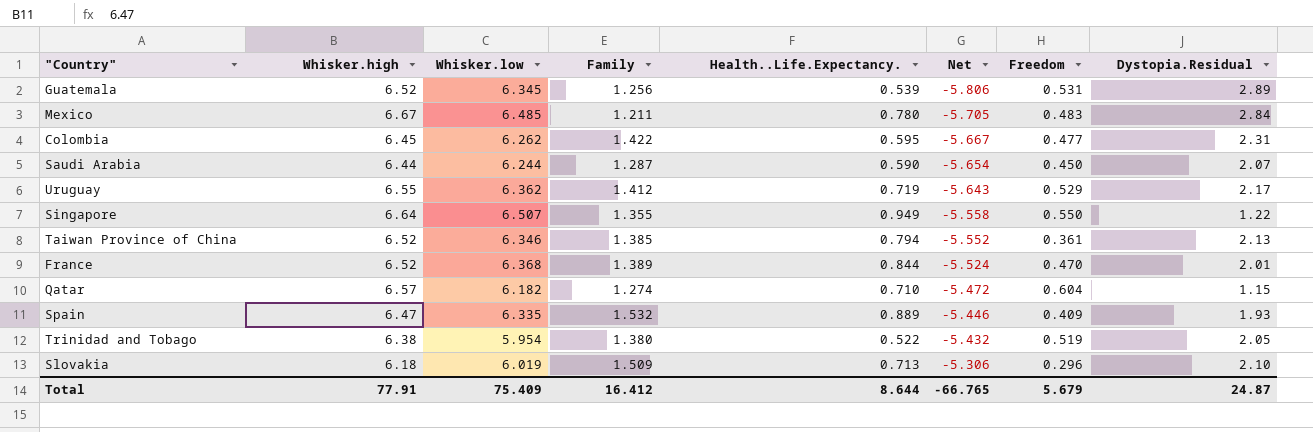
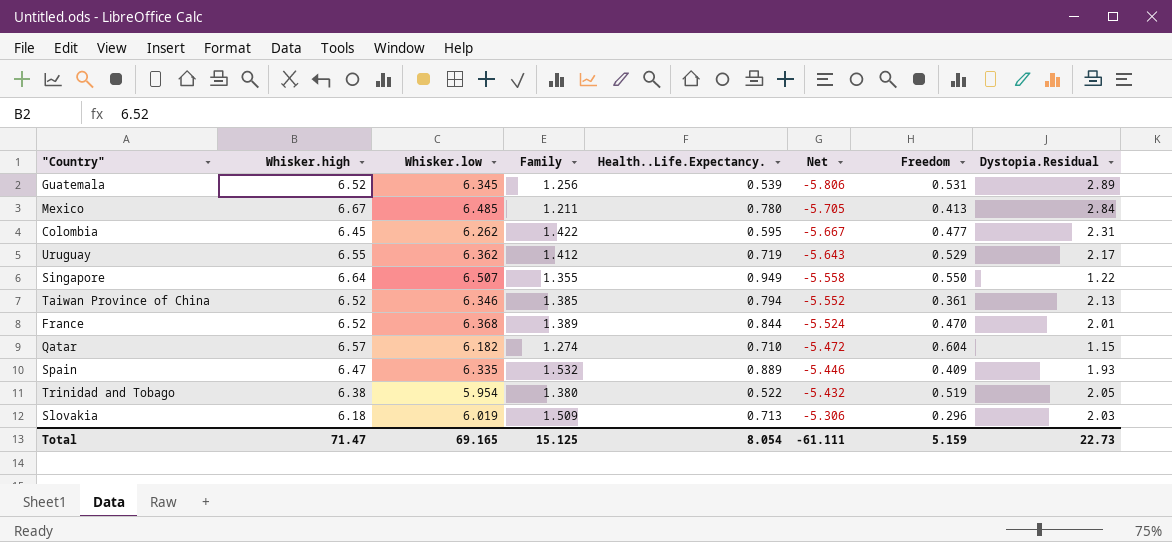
row Saudi Arabia: 6.44 | 6.244 | 1.287 | 0.590 | -5.654 | 0.450 | 2.07 -> none
Mexico | Freedom: 0.483 -> 0.413
Slovakia | Dystopia.Residual: 2.10 -> 2.03
Total | Whisker.high: 77.91 -> 71.47
Total | Whisker.low: 75.409 -> 69.165
Total | Family: 16.412 -> 15.125
Total | Health..Life.Expectancy.: 8.644 -> 8.054
Total | Net: -66.765 -> -61.111
Total | Freedom: 5.679 -> 5.159
Total | Dystopia.Residual: 24.87 -> 22.73

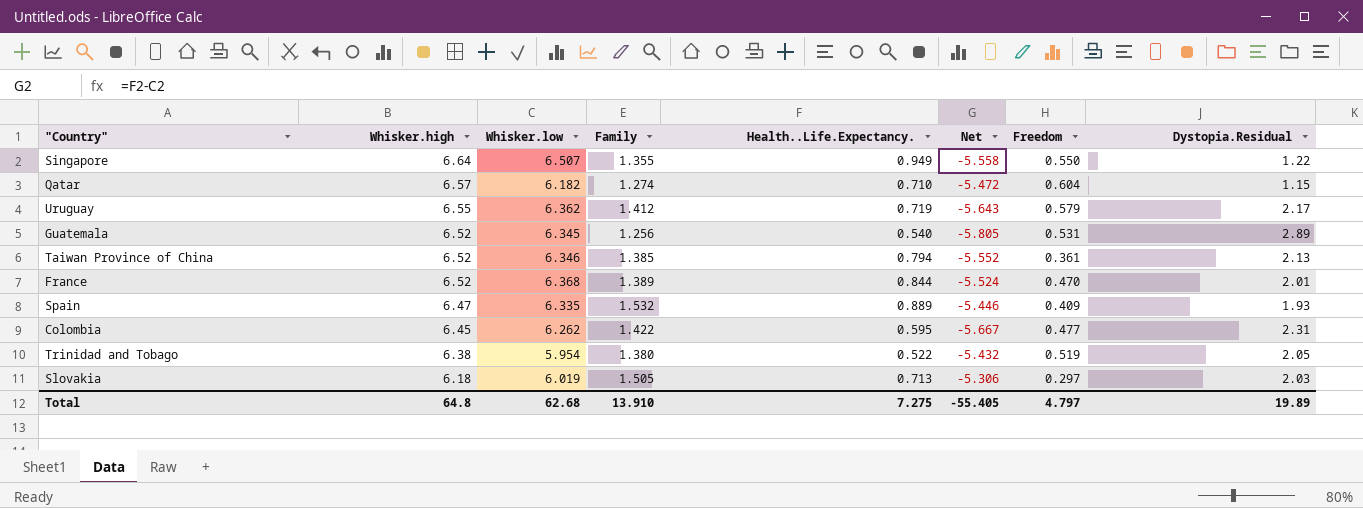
row order: Net ascending -> Whisker.high descending
row Mexico: 6.67 | 6.485 | 1.211 | 0.780 | -5.705 | 0.413 | 2.84 -> none
Uruguay | Freedom: 0.529 -> 0.579
Guatemala | Health..Life.Expectancy.: 0.539 -> 0.540
Guatemala | Net: -5.806 -> -5.805
Slovakia | Family: 1.509 -> 1.505
Slovakia | Freedom: 0.296 -> 0.297
Total | Whisker.high: 71.47 -> 64.8
Total | Whisker.low: 69.165 -> 62.68
Total | Family: 15.125 -> 13.910
Total | Health..Life.Expectancy.: 8.054 -> 7.275
Total | Net: -61.111 -> -55.405
Total | Freedom: 5.159 -> 4.797
Total | Dystopia.Residual: 22.73 -> 19.89

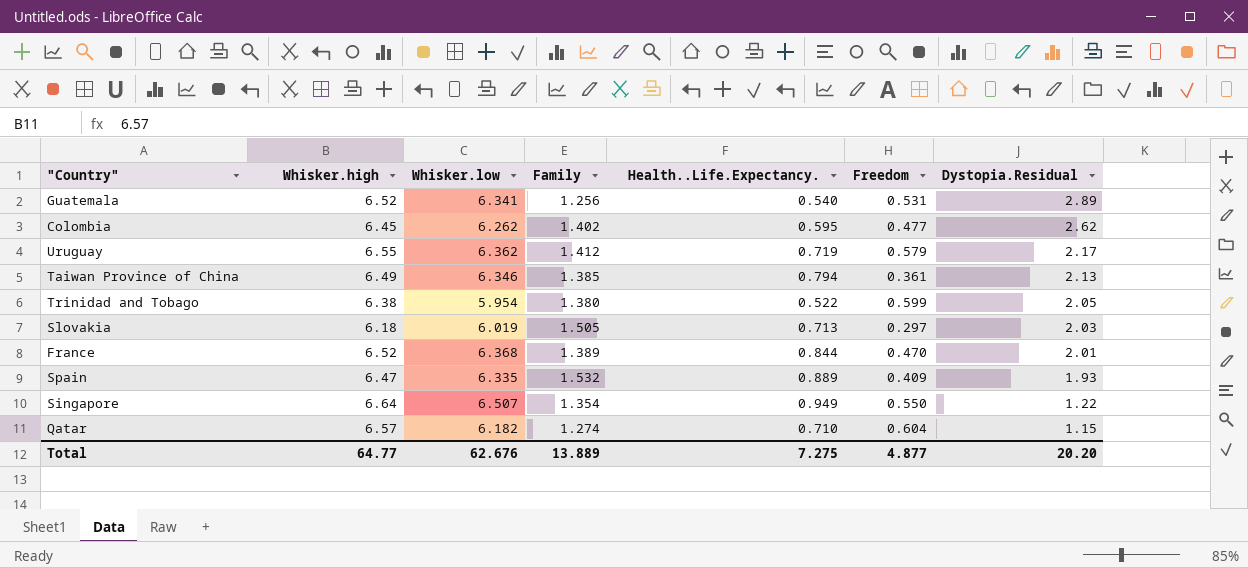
row order: Whisker.high descending -> Dystopia.Residual descending
column Net | formula: [Health..Life.Expectancy.] - [Whisker.low] -> none
Guatemala | Whisker.low: 6.345 -> 6.341
Colombia | Family: 1.422 -> 1.402
Colombia | Dystopia.Residual: 2.31 -> 2.62
Taiwan Province of China | Whisker.high: 6.52 -> 6.49
Trinidad and Tobago | Freedom: 0.519 -> 0.599
Singapore | Family: 1.355 -> 1.354
Total | Whisker.high: 64.8 -> 64.77
Total | Whisker.low: 62.68 -> 62.676
Total | Family: 13.910 -> 13.889
Total | Freedom: 4.797 -> 4.877
Total | Dystopia.Residual: 19.89 -> 20.20

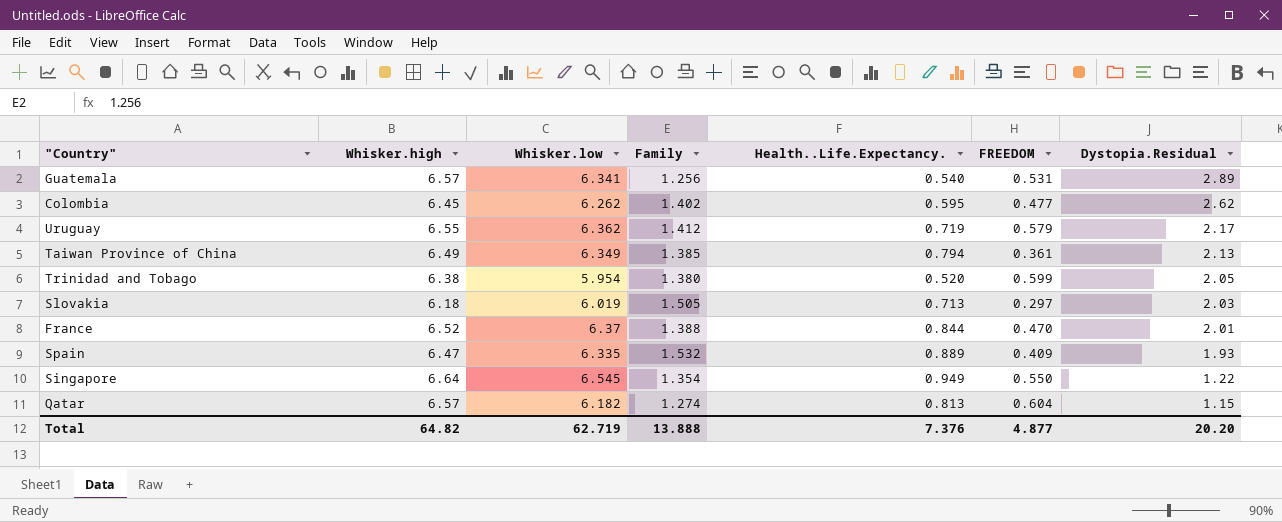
column name: Freedom -> FREEDOM
Guatemala | Whisker.high: 6.52 -> 6.57
Taiwan Province of China | Whisker.low: 6.346 -> 6.349
Trinidad and Tobago | Health..Life.Expectancy.: 0.522 -> 0.520
France | Whisker.low: 6.368 -> 6.37
France | Family: 1.389 -> 1.388
Singapore | Whisker.low: 6.507 -> 6.545
Qatar | Health..Life.Expectancy.: 0.710 -> 0.813
Total | Whisker.high: 64.77 -> 64.82
Total | Whisker.low: 62.676 -> 62.719
Total | Family: 13.889 -> 13.888
Total | Health..Life.Expectancy.: 7.275 -> 7.376

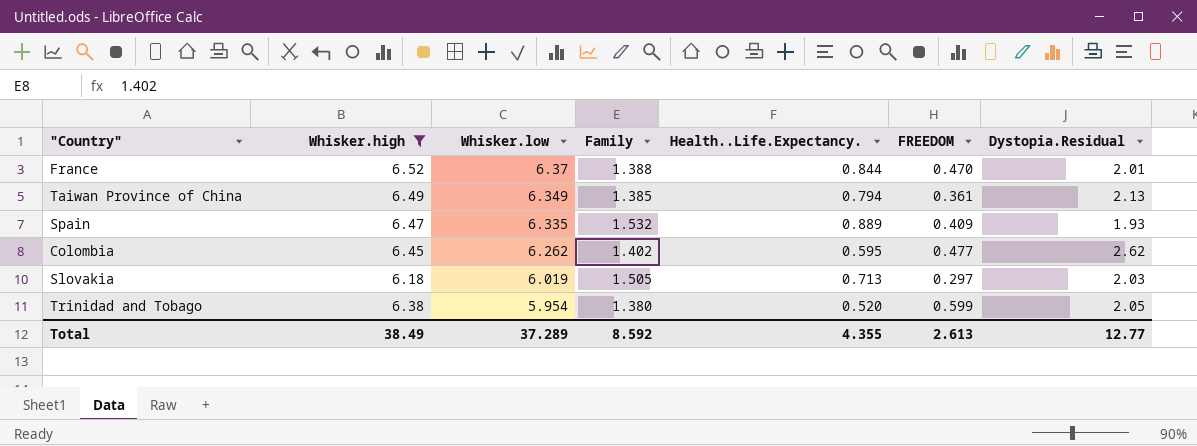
filter: none -> Whisker.high <= 6.52
row order: Dystopia.Residual descending -> Whisker.low descending
Total | Whisker.high: 64.82 -> 38.49
Total | Whisker.low: 62.719 -> 37.289
Total | Family: 13.888 -> 8.592
Total | Health..Life.Expectancy.: 7.376 -> 4.355
Total | FREEDOM: 4.877 -> 2.613
Total | Dystopia.Residual: 20.20 -> 12.77

